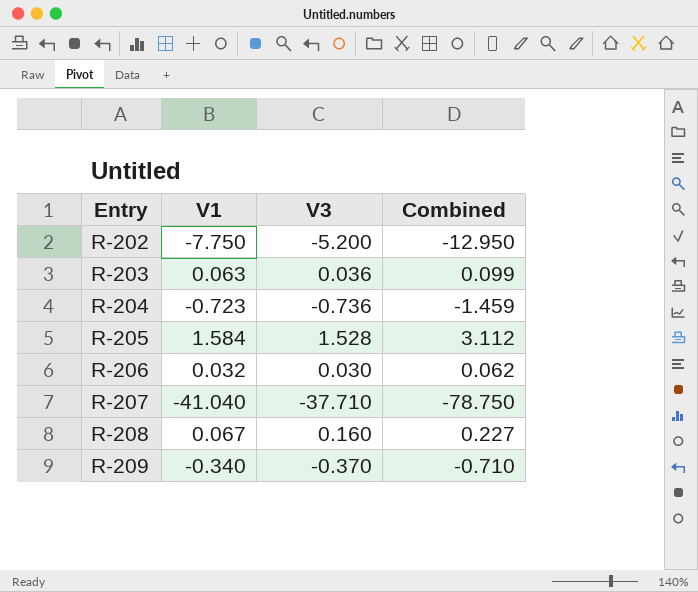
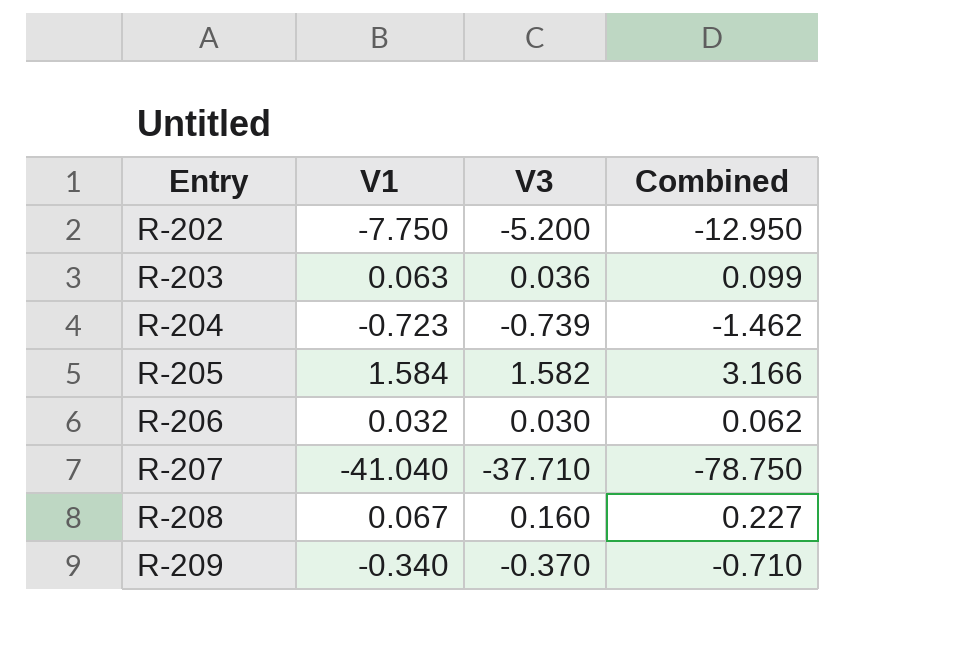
R-204 | V3: -0.736 -> -0.739
R-204 | Combined: -1.459 -> -1.462
R-205 | V3: 1.528 -> 1.582
R-205 | Combined: 3.112 -> 3.166

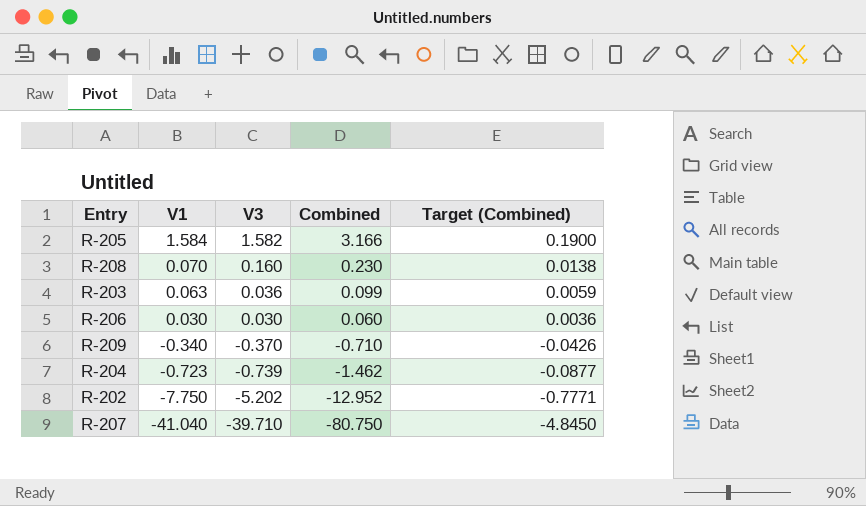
row order: Entry ascending -> V1 descending
column Target (Combined) | formula: none -> [Combined] * 0.06
R-208 | V1: 0.067 -> 0.070
R-208 | Combined: 0.227 -> 0.230
R-206 | V1: 0.032 -> 0.030
R-206 | Combined: 0.062 -> 0.060
R-202 | V3: -5.200 -> -5.202
R-202 | Combined: -12.950 -> -12.952
R-207 | V3: -37.710 -> -39.710
R-207 | Combined: -78.750 -> -80.750

